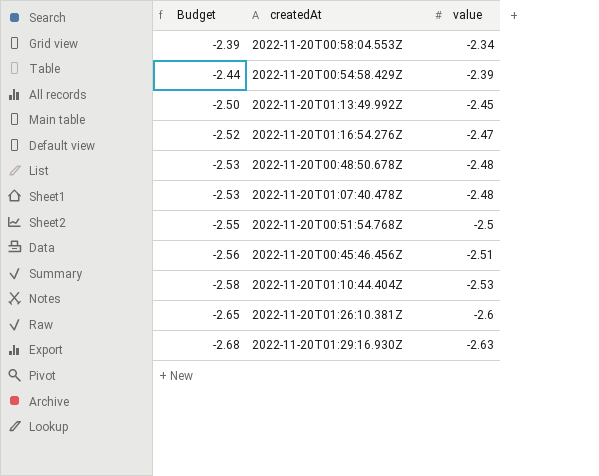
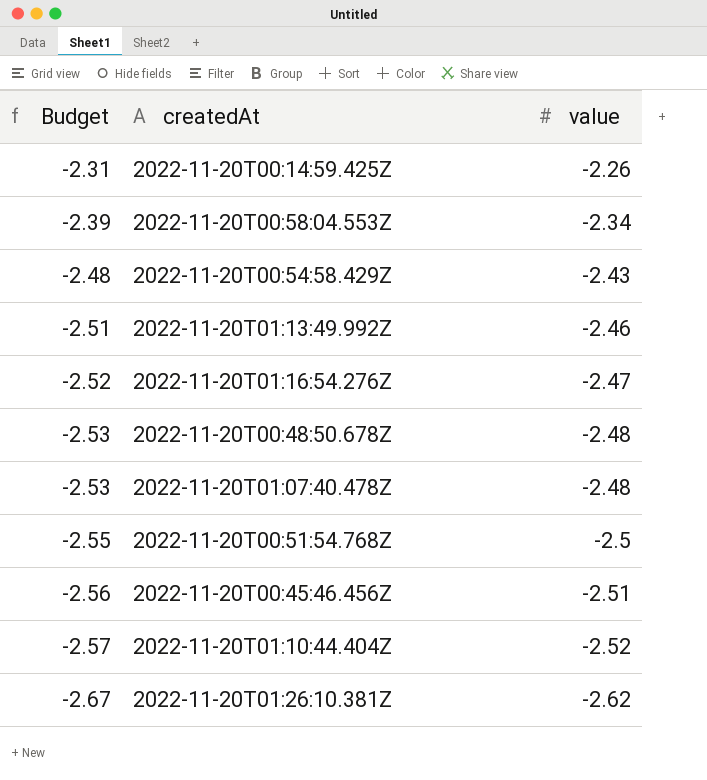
row 2022-11-20T01:29:16.930Z: -2.68 | -2.63 -> none
row 2022-11-20T00:14:59.425Z: none -> -2.31 | -2.26
2022-11-20T00:54:58.429Z | Budget: -2.44 -> -2.48
2022-11-20T00:54:58.429Z | value: -2.39 -> -2.43
2022-11-20T01:13:49.992Z | Budget: -2.50 -> -2.51
2022-11-20T01:13:49.992Z | value: -2.45 -> -2.46
2022-11-20T01:10:44.404Z | Budget: -2.58 -> -2.57
2022-11-20T01:10:44.404Z | value: -2.53 -> -2.52
2022-11-20T01:26:10.381Z | Budget: -2.65 -> -2.67
2022-11-20T01:26:10.381Z | value: -2.6 -> -2.62

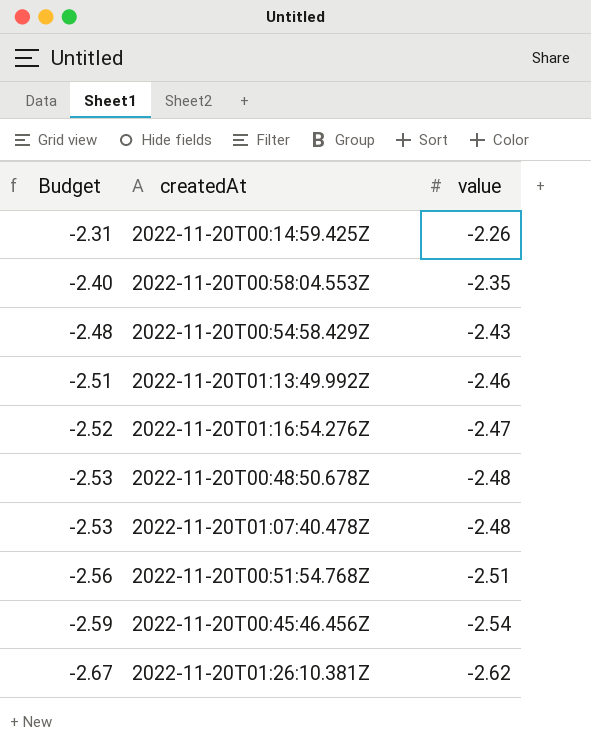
row 2022-11-20T01:10:44.404Z: -2.57 | -2.52 -> none
2022-11-20T00:58:04.553Z | Budget: -2.39 -> -2.40
2022-11-20T00:58:04.553Z | value: -2.34 -> -2.35
2022-11-20T00:51:54.768Z | Budget: -2.55 -> -2.56
2022-11-20T00:51:54.768Z | value: -2.5 -> -2.51
2022-11-20T00:45:46.456Z | Budget: -2.56 -> -2.59
2022-11-20T00:45:46.456Z | value: -2.51 -> -2.54

